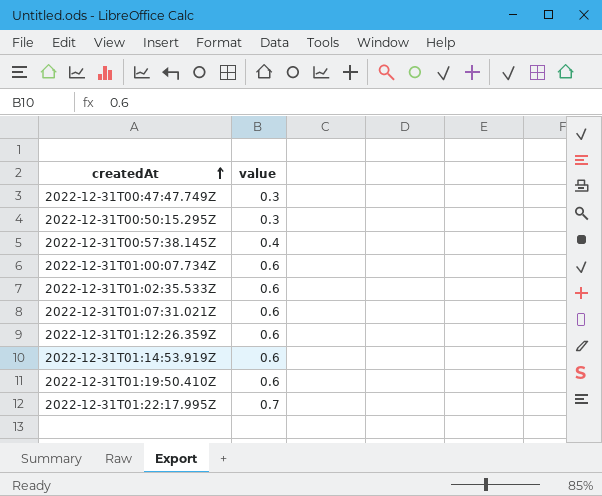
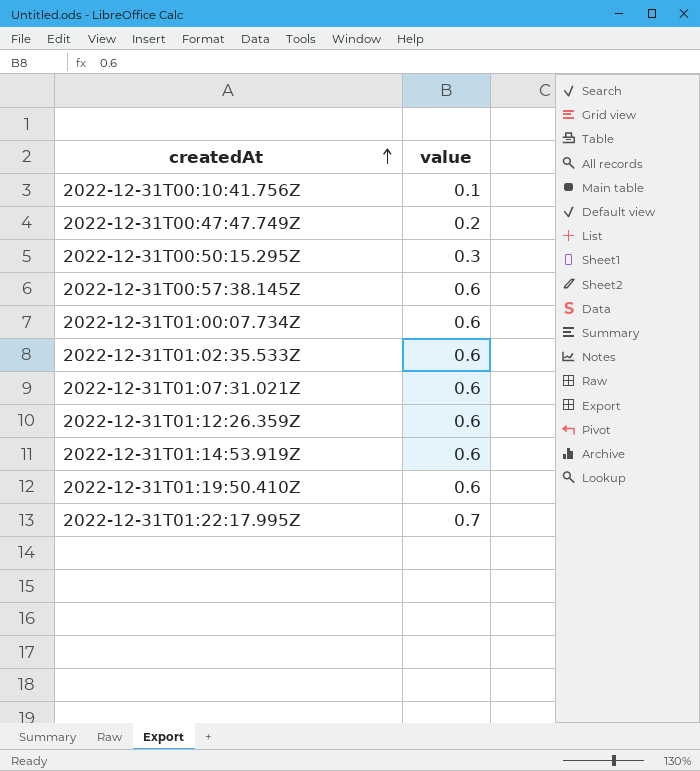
row 2022-12-31T00:10:41.756Z: none -> 0.1
2022-12-31T00:47:47.749Z | value: 0.3 -> 0.2
2022-12-31T00:57:38.145Z | value: 0.4 -> 0.6

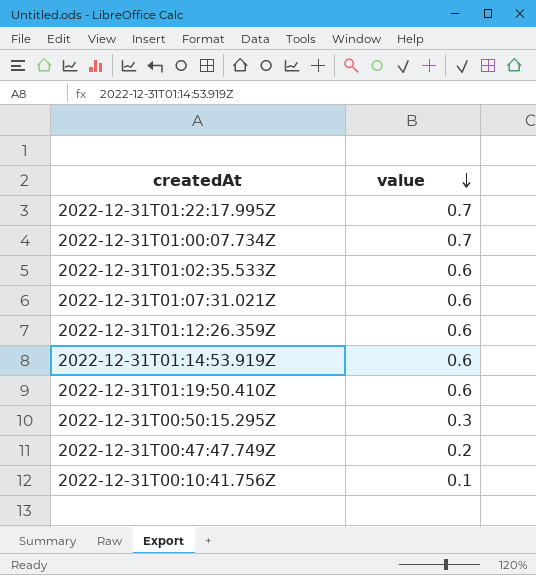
row order: createdAt ascending -> value descending
row 2022-12-31T00:57:38.145Z: 0.6 -> none
2022-12-31T01:00:07.734Z | value: 0.6 -> 0.7

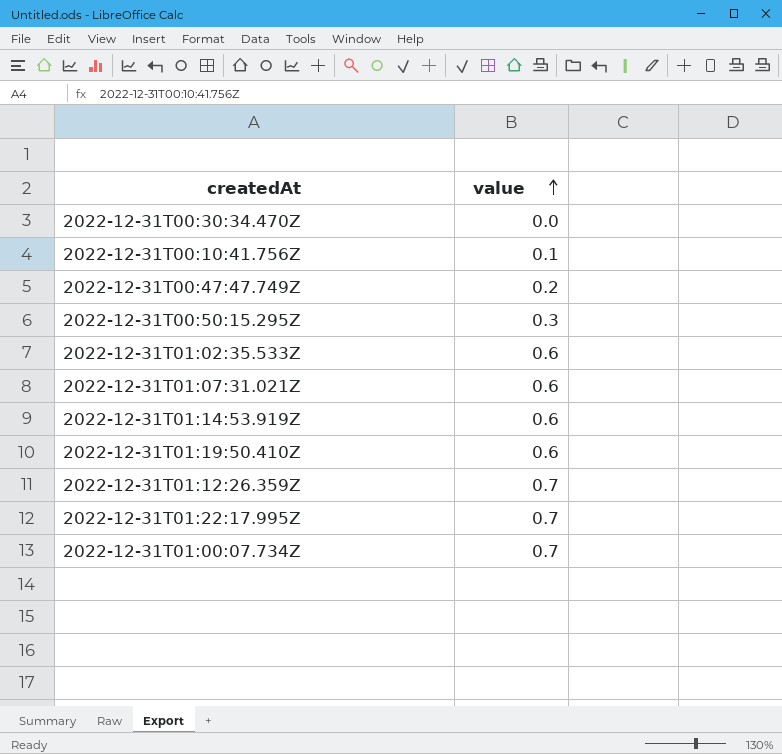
row order: value descending -> value ascending
row 2022-12-31T00:30:34.470Z: none -> 0.0
2022-12-31T01:12:26.359Z | value: 0.6 -> 0.7

